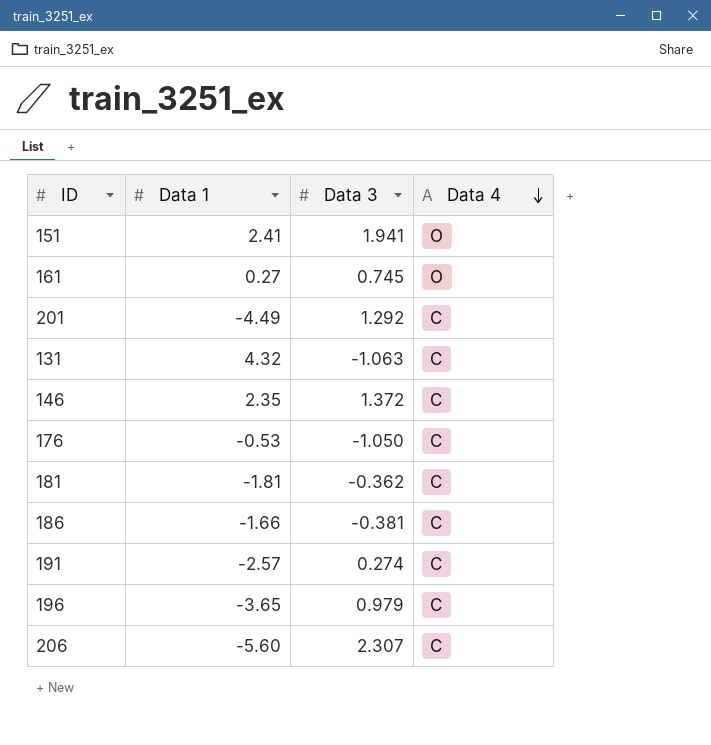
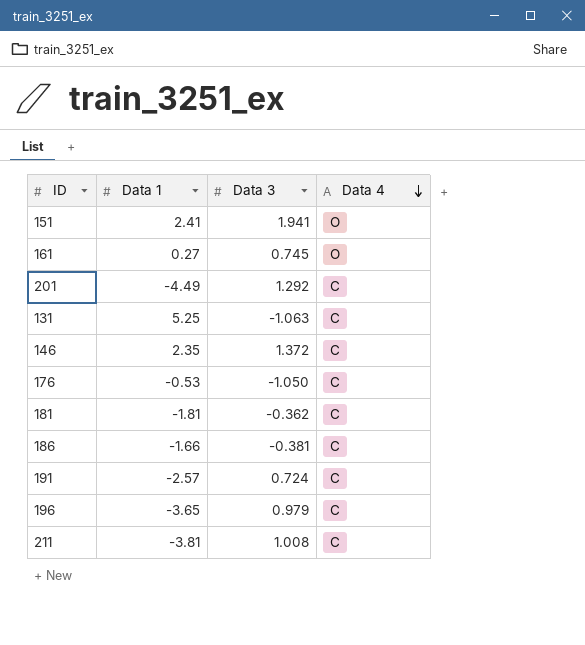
row 206: -5.60 | 2.307 | C -> none
131 | Data 1: 4.32 -> 5.25
191 | Data 3: 0.274 -> 0.724
row 211: none -> -3.81 | 1.008 | C

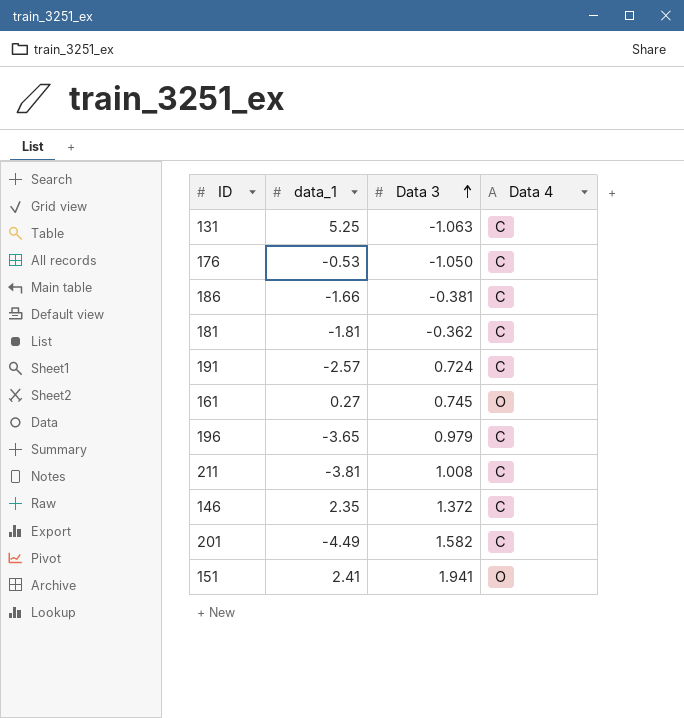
row order: Data 4 descending -> Data 3 ascending
column name: Data 1 -> data_1
201 | Data 3: 1.292 -> 1.582

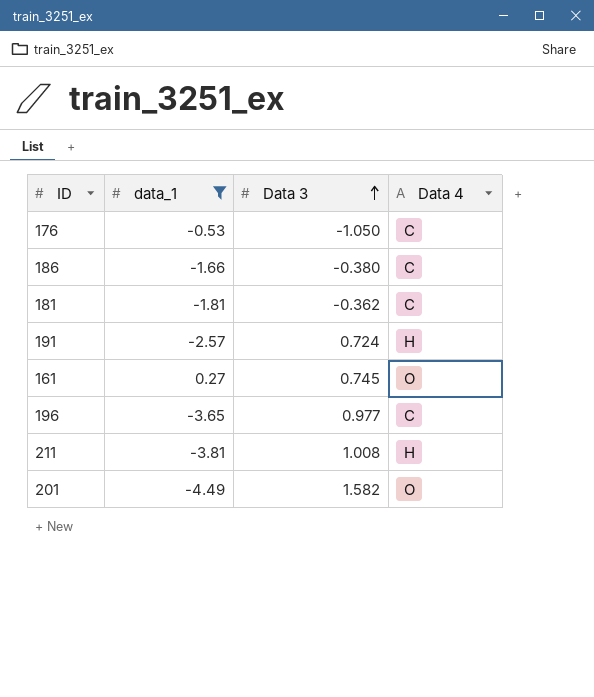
filter: none -> data_1 <= 0.27
186 | Data 3: -0.381 -> -0.380
191 | Data 4: C -> H
196 | Data 3: 0.979 -> 0.977
211 | Data 4: C -> H
201 | Data 4: C -> O

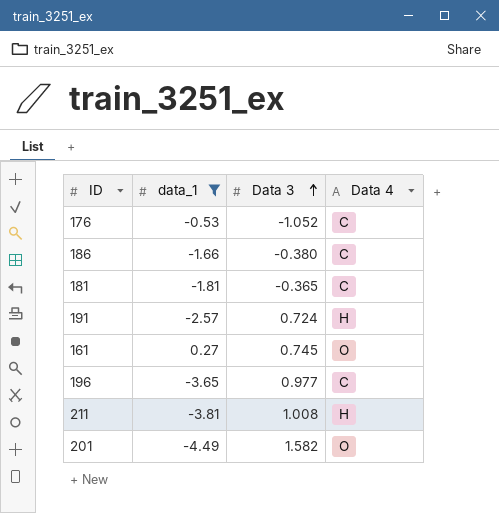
176 | Data 3: -1.050 -> -1.052
181 | Data 3: -0.362 -> -0.365

